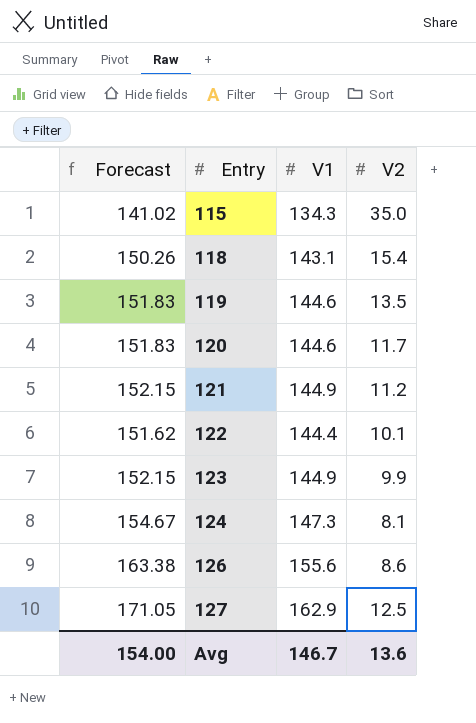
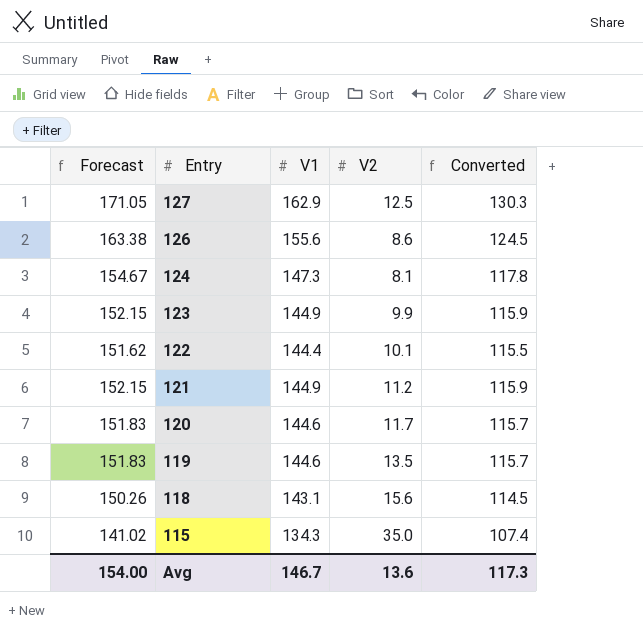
row order: Entry ascending -> Entry descending
column Converted | formula: none -> [V1] * 0.8
118 | V2: 15.4 -> 15.6

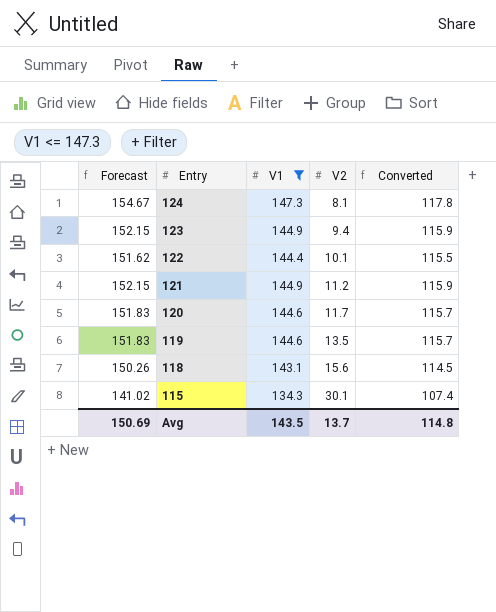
filter: none -> V1 <= 147.3
123 | V2: 9.9 -> 9.4
115 | V2: 35.0 -> 30.1
Avg | Forecast: 154.00 -> 150.69
Avg | V1: 146.7 -> 143.5
Avg | V2: 13.6 -> 13.7
Avg | Converted: 117.3 -> 114.8

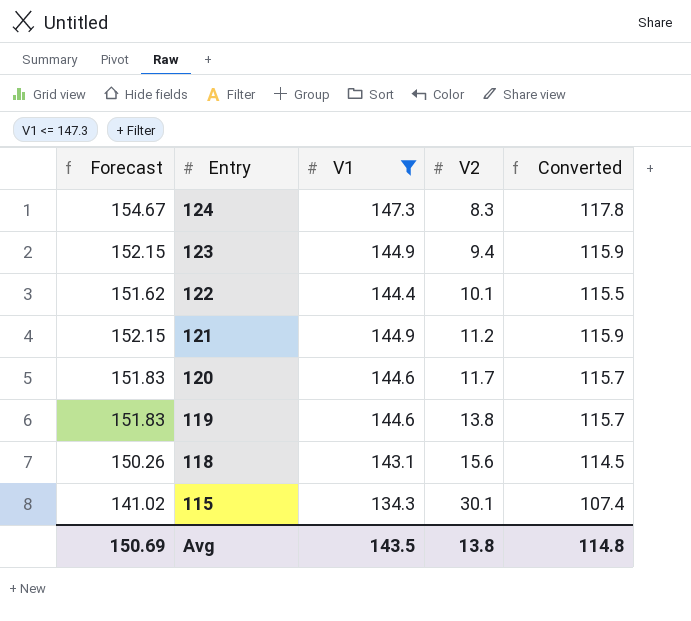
124 | V2: 8.1 -> 8.3
119 | V2: 13.5 -> 13.8
Avg | V2: 13.7 -> 13.8

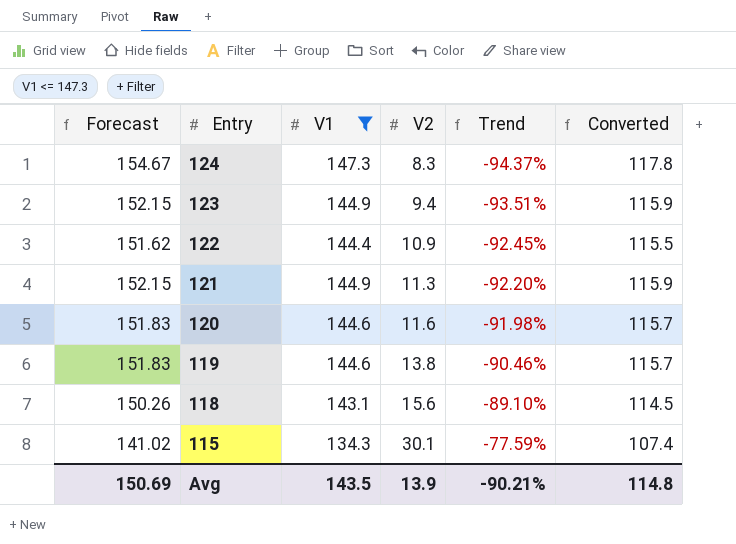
column Trend | formula: none -> ([V2] - [V1]) / [V1]
122 | V2: 10.1 -> 10.9
121 | V2: 11.2 -> 11.3
120 | V2: 11.7 -> 11.6
Avg | V2: 13.8 -> 13.9

